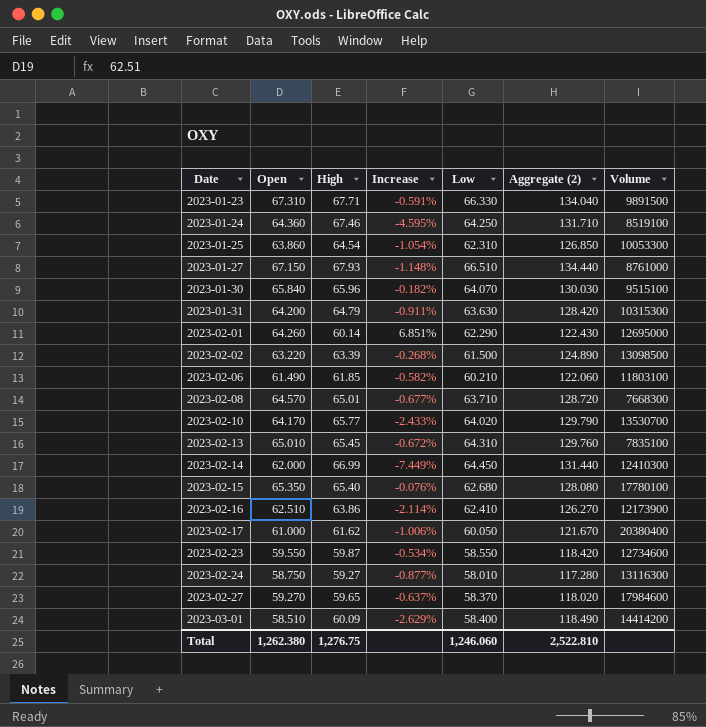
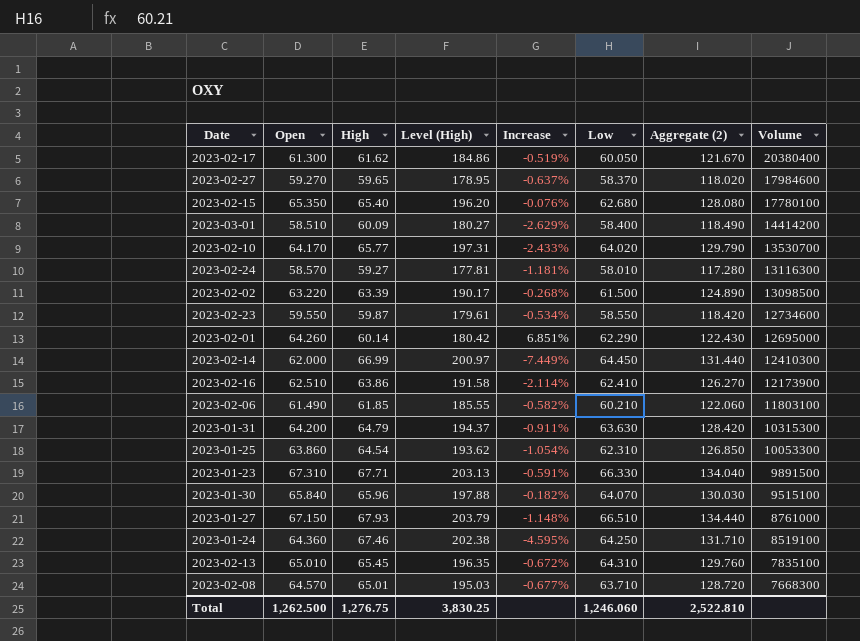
row order: Date ascending -> Volume descending
column Level (High) | formula: none -> [High] * 3
2023-02-17 | Open: 61.000 -> 61.300
2023-02-17 | Increase: -1.006% -> -0.519%
2023-02-24 | Open: 58.750 -> 58.570
2023-02-24 | Increase: -0.877% -> -1.181%
Total | Open: 1,262.380 -> 1,262.500

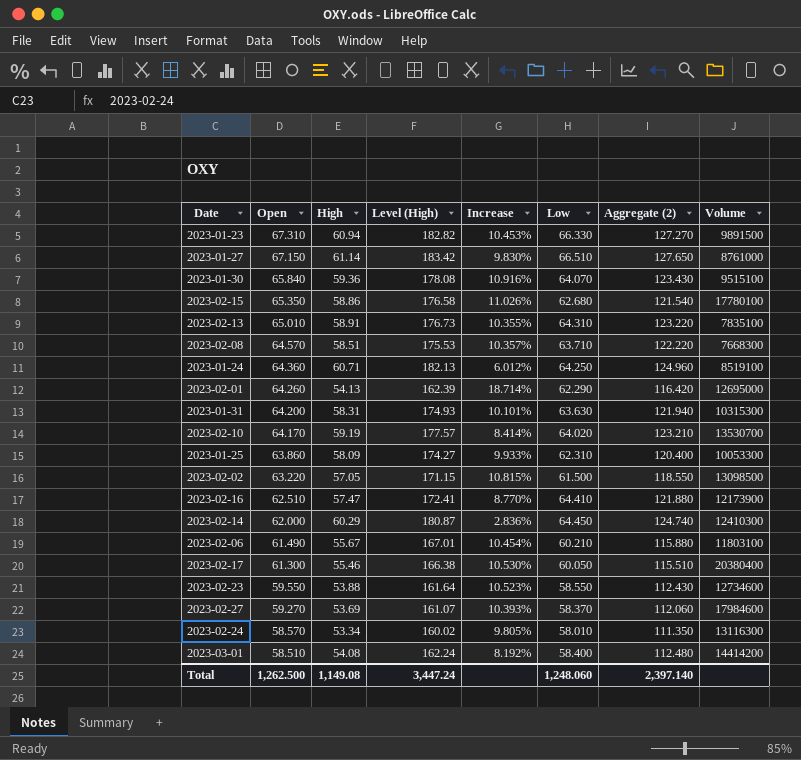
row order: Volume descending -> Open descending
2023-01-23 | High: 67.71 -> 60.94
2023-01-23 | Level (High): 203.13 -> 182.82
2023-01-23 | Increase: -0.591% -> 10.453%
2023-01-23 | Aggregate (2): 134.040 -> 127.270
2023-01-27 | High: 67.93 -> 61.14
2023-01-27 | Level (High): 203.79 -> 183.42
2023-01-27 | Increase: -1.148% -> 9.830%
2023-01-27 | Aggregate (2): 134.440 -> 127.650
2023-01-30 | High: 65.96 -> 59.36
2023-01-30 | Level (High): 197.88 -> 178.08
2023-01-30 | Increase: -0.182% -> 10.916%
2023-01-30 | Aggregate (2): 130.030 -> 123.430
2023-02-15 | High: 65.40 -> 58.86
2023-02-15 | Level (High): 196.20 -> 176.58
2023-02-15 | Increase: -0.076% -> 11.026%
2023-02-15 | Aggregate (2): 128.080 -> 121.540
2023-02-13 | High: 65.45 -> 58.91
2023-02-13 | Level (High): 196.35 -> 176.73
2023-02-13 | Increase: -0.672% -> 10.355%
2023-02-13 | Aggregate (2): 129.760 -> 123.220
2023-02-08 | High: 65.01 -> 58.51
2023-02-08 | Level (High): 195.03 -> 175.53
2023-02-08 | Increase: -0.677% -> 10.357%
2023-02-08 | Aggregate (2): 128.720 -> 122.220
2023-01-24 | High: 67.46 -> 60.71
2023-01-24 | Level (High): 202.38 -> 182.13
2023-01-24 | Increase: -4.595% -> 6.012%
2023-01-24 | Aggregate (2): 131.710 -> 124.960
2023-02-01 | High: 60.14 -> 54.13
2023-02-01 | Level (High): 180.42 -> 162.39
2023-02-01 | Increase: 6.851% -> 18.714%
2023-02-01 | Aggregate (2): 122.430 -> 116.420
2023-01-31 | High: 64.79 -> 58.31
2023-01-31 | Level (High): 194.37 -> 174.93
2023-01-31 | Increase: -0.911% -> 10.101%
2023-01-31 | Aggregate (2): 128.420 -> 121.940
2023-02-10 | High: 65.77 -> 59.19
2023-02-10 | Level (High): 197.31 -> 177.57
2023-02-10 | Increase: -2.433% -> 8.414%
2023-02-10 | Aggregate (2): 129.790 -> 123.210
2023-01-25 | High: 64.54 -> 58.09
2023-01-25 | Level (High): 193.62 -> 174.27
2023-01-25 | Increase: -1.054% -> 9.933%
2023-01-25 | Aggregate (2): 126.850 -> 120.400
2023-02-02 | High: 63.39 -> 57.05
2023-02-02 | Level (High): 190.17 -> 171.15
2023-02-02 | Increase: -0.268% -> 10.815%
2023-02-02 | Aggregate (2): 124.890 -> 118.550
2023-02-16 | High: 63.86 -> 57.47
2023-02-16 | Level (High): 191.58 -> 172.41
2023-02-16 | Increase: -2.114% -> 8.770%
2023-02-16 | Low: 62.410 -> 64.410
2023-02-16 | Aggregate (2): 126.270 -> 121.880
2023-02-14 | High: 66.99 -> 60.29
2023-02-14 | Level (High): 200.97 -> 180.87
2023-02-14 | Increase: -7.449% -> 2.836%
2023-02-14 | Aggregate (2): 131.440 -> 124.740
2023-02-06 | High: 61.85 -> 55.67
2023-02-06 | Level (High): 185.55 -> 167.01
2023-02-06 | Increase: -0.582% -> 10.454%
2023-02-06 | Aggregate (2): 122.060 -> 115.880
2023-02-17 | High: 61.62 -> 55.46
2023-02-17 | Level (High): 184.86 -> 166.38
2023-02-17 | Increase: -0.519% -> 10.530%
2023-02-17 | Aggregate (2): 121.670 -> 115.510
2023-02-23 | High: 59.87 -> 53.88
2023-02-23 | Level (High): 179.61 -> 161.64
2023-02-23 | Increase: -0.534% -> 10.523%
2023-02-23 | Aggregate (2): 118.420 -> 112.430
2023-02-27 | High: 59.65 -> 53.69
2023-02-27 | Level (High): 178.95 -> 161.07
2023-02-27 | Increase: -0.637% -> 10.393%
2023-02-27 | Aggregate (2): 118.020 -> 112.060
2023-02-24 | High: 59.27 -> 53.34
2023-02-24 | Level (High): 177.81 -> 160.02
2023-02-24 | Increase: -1.181% -> 9.805%
2023-02-24 | Aggregate (2): 117.280 -> 111.350
2023-03-01 | High: 60.09 -> 54.08
2023-03-01 | Level (High): 180.27 -> 162.24
2023-03-01 | Increase: -2.629% -> 8.192%
2023-03-01 | Aggregate (2): 118.490 -> 112.480
Total | High: 1,276.75 -> 1,149.08
Total | Level (High): 3,830.25 -> 3,447.24
Total | Low: 1,246.060 -> 1,248.060
Total | Aggregate (2): 2,522.810 -> 2,397.140

